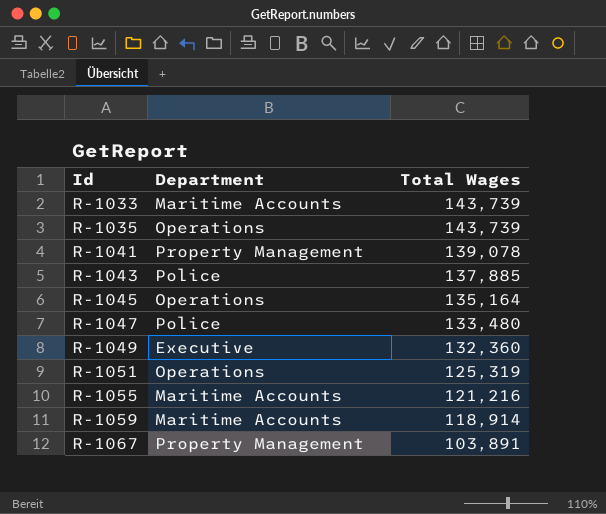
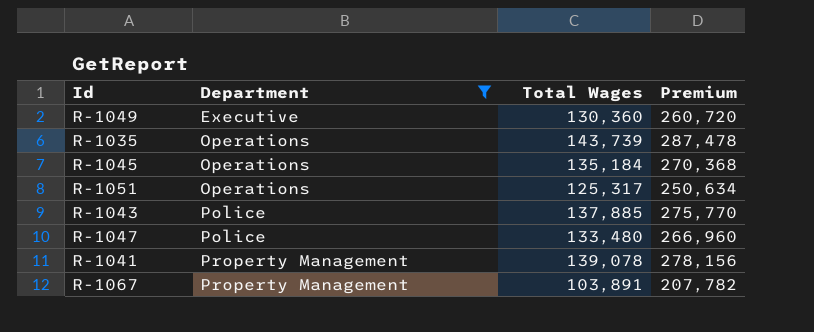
filter: none -> Department != Maritime Accounts
row order: Id ascending -> Department ascending
column Premium | formula: none -> [Total Wages] * 2
R-1049 | Total Wages: 132,360 -> 130,360
R-1045 | Total Wages: 135,164 -> 135,184
R-1051 | Total Wages: 125,319 -> 125,317

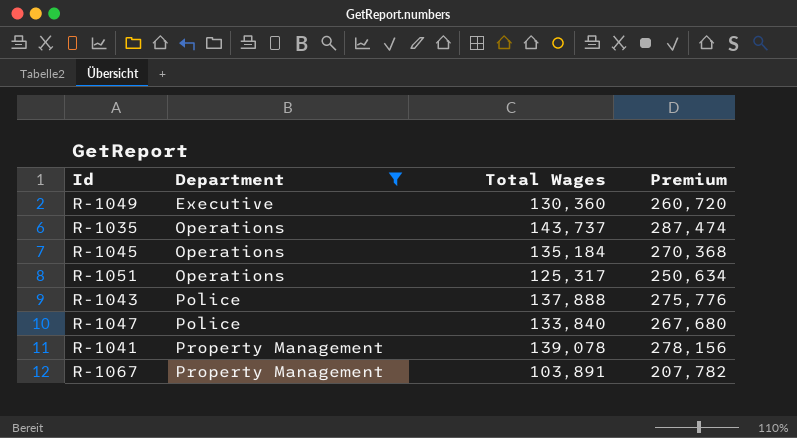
R-1035 | Total Wages: 143,739 -> 143,737
R-1035 | Premium: 287,478 -> 287,474
R-1043 | Total Wages: 137,885 -> 137,888
R-1043 | Premium: 275,770 -> 275,776
R-1047 | Total Wages: 133,480 -> 133,840
R-1047 | Premium: 266,960 -> 267,680

